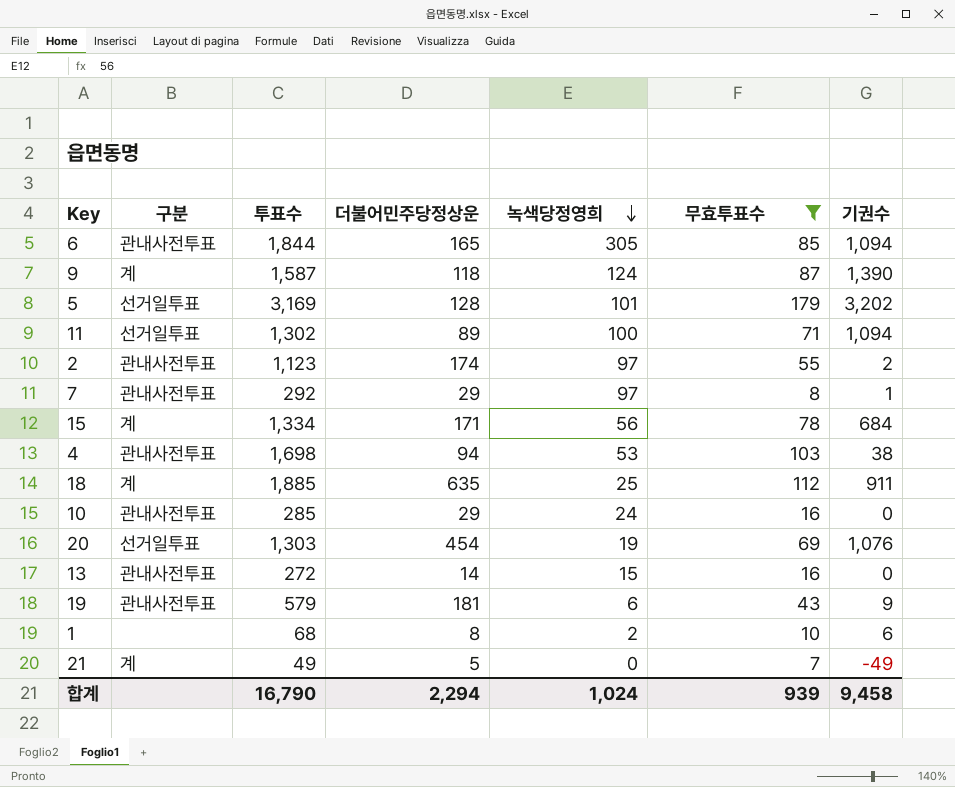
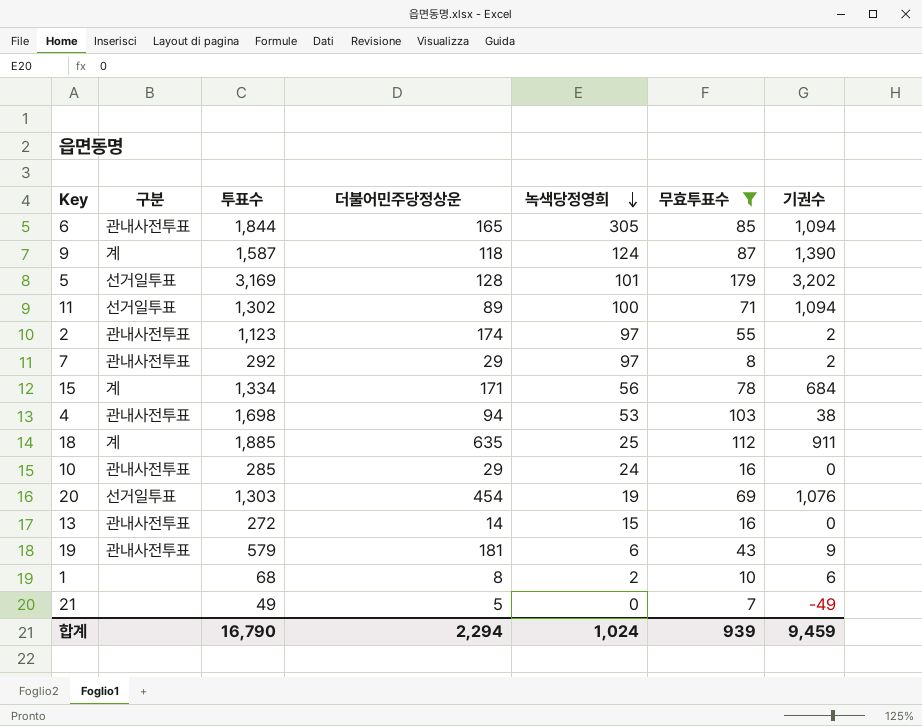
7 | 기권수: 1 -> 2
21 | 구분: 계 -> none
합계 | 기권수: 9,458 -> 9,459

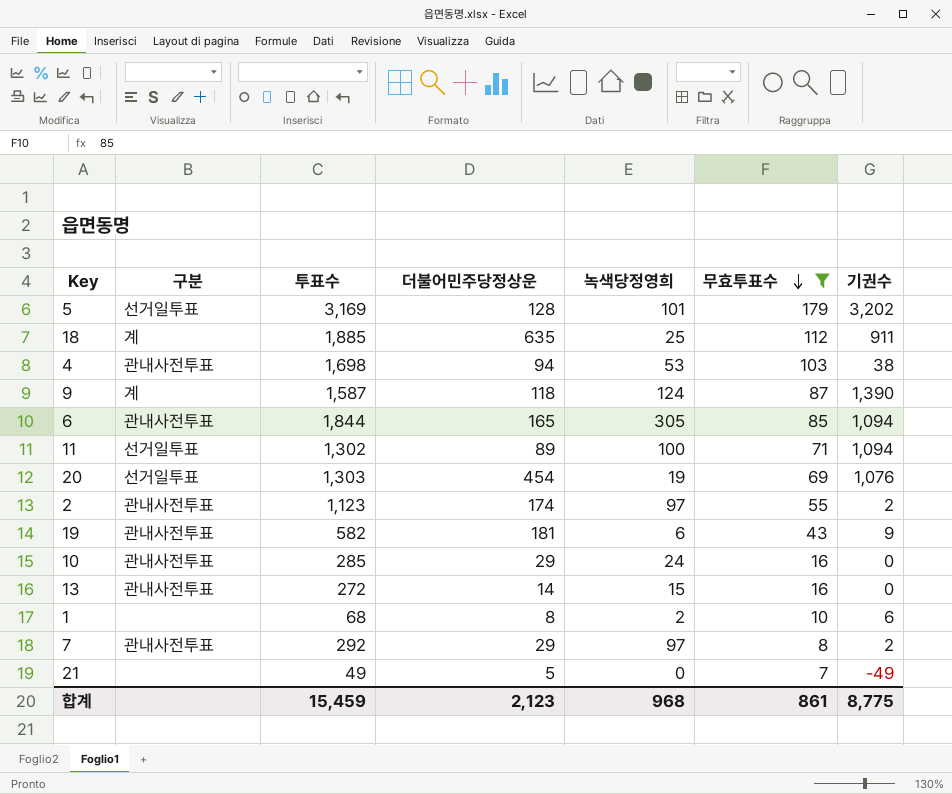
row order: 녹색당정영희 descending -> 무효투표수 descending
row 15: 계 | 1,334 | 171 | 56 | 78 | 684 -> none
19 | 투표수: 579 -> 582
합계 | 투표수: 16,790 -> 15,459
합계 | 더불어민주당정상운: 2,294 -> 2,123
합계 | 녹색당정영희: 1,024 -> 968
합계 | 무효투표수: 939 -> 861
합계 | 기권수: 9,459 -> 8,775

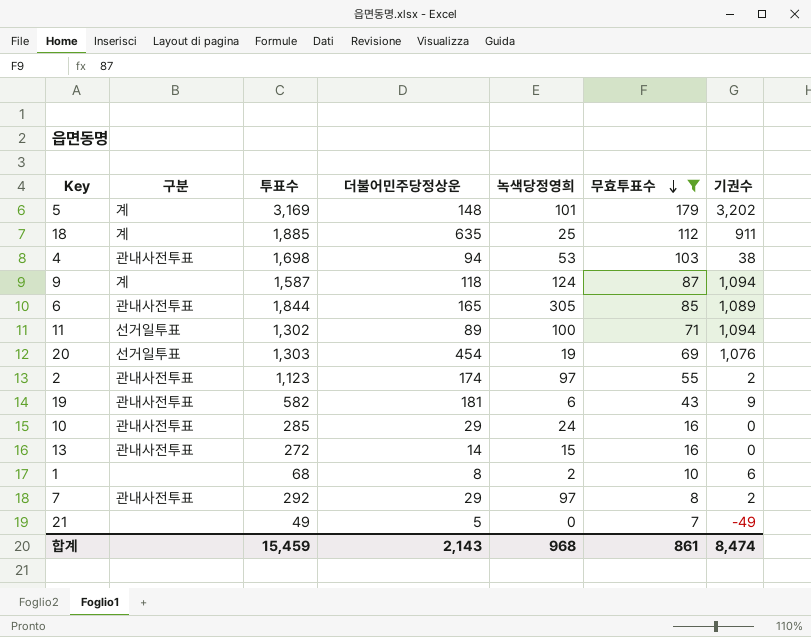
5 | 구분: 선거일투표 -> 계
5 | 더불어민주당정상운: 128 -> 148
9 | 기권수: 1,390 -> 1,094
6 | 기권수: 1,094 -> 1,089
합계 | 더불어민주당정상운: 2,123 -> 2,143
합계 | 기권수: 8,775 -> 8,474

